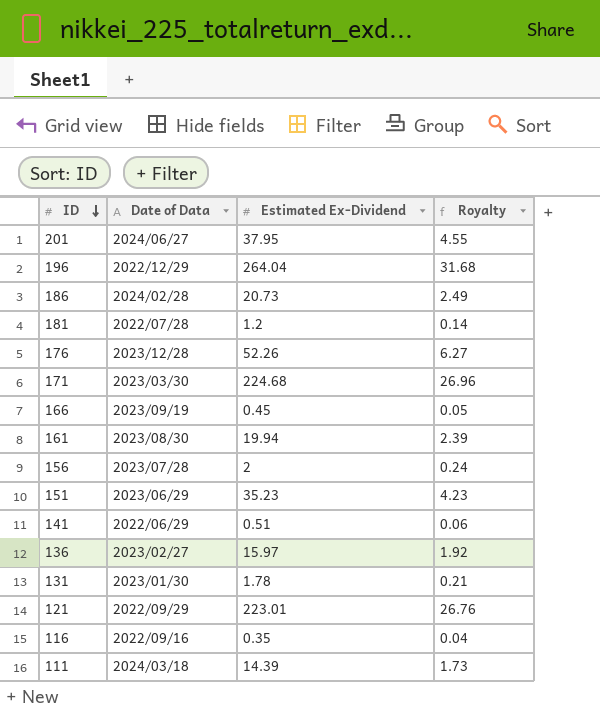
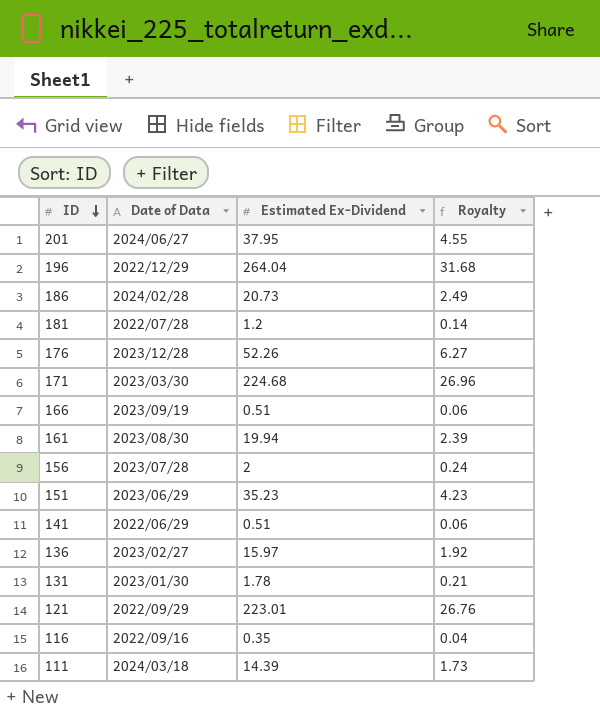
166 | Estimated Ex-Dividend: 0.45 -> 0.51
166 | Royalty: 0.05 -> 0.06

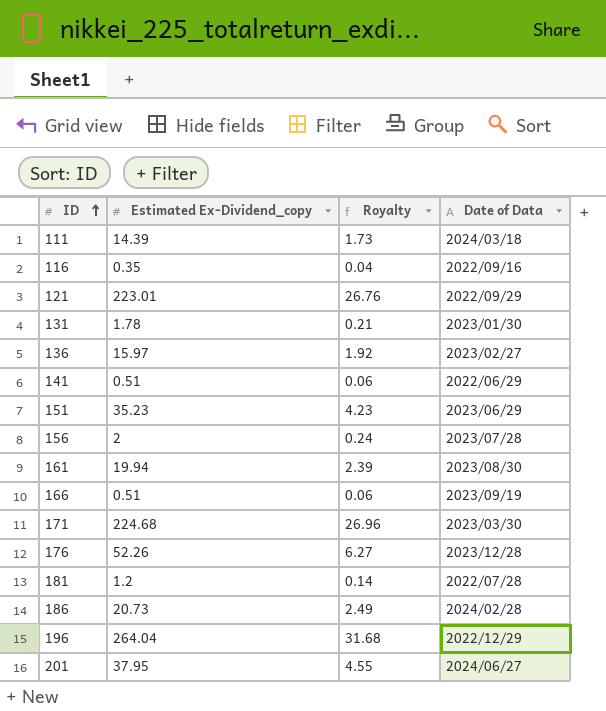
row order: ID descending -> ID ascending
column name: Estimated Ex-Dividend -> Estimated Ex-Dividend_copy
column Date of Data | position: 2 -> 4

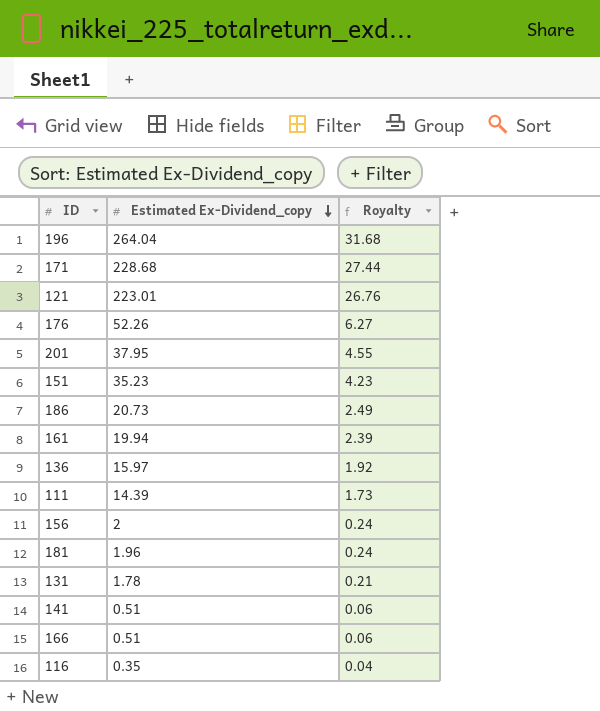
row order: ID ascending -> Estimated Ex-Dividend_copy descending
column Date of Data | position: 4 -> none
171 | Estimated Ex-Dividend_copy: 224.68 -> 228.68
171 | Royalty: 26.96 -> 27.44
181 | Estimated Ex-Dividend_copy: 1.2 -> 1.96
181 | Royalty: 0.14 -> 0.24

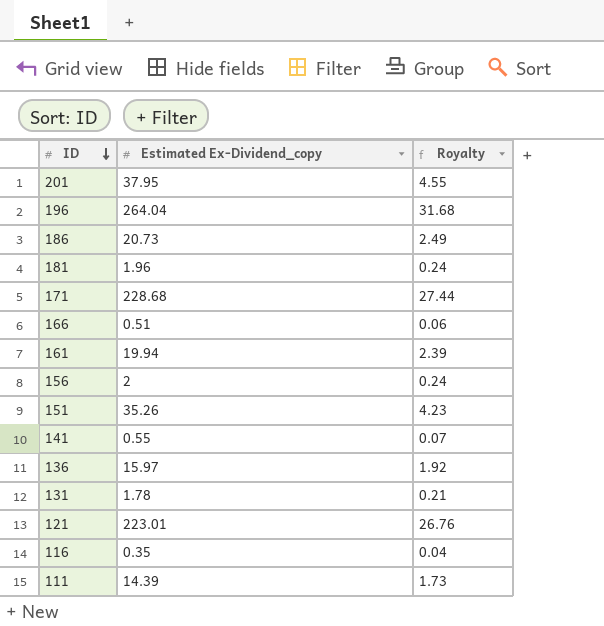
row order: Estimated Ex-Dividend_copy descending -> ID descending
row 176: 52.26 | 6.27 -> none
151 | Estimated Ex-Dividend_copy: 35.23 -> 35.26
141 | Estimated Ex-Dividend_copy: 0.51 -> 0.55
141 | Royalty: 0.06 -> 0.07

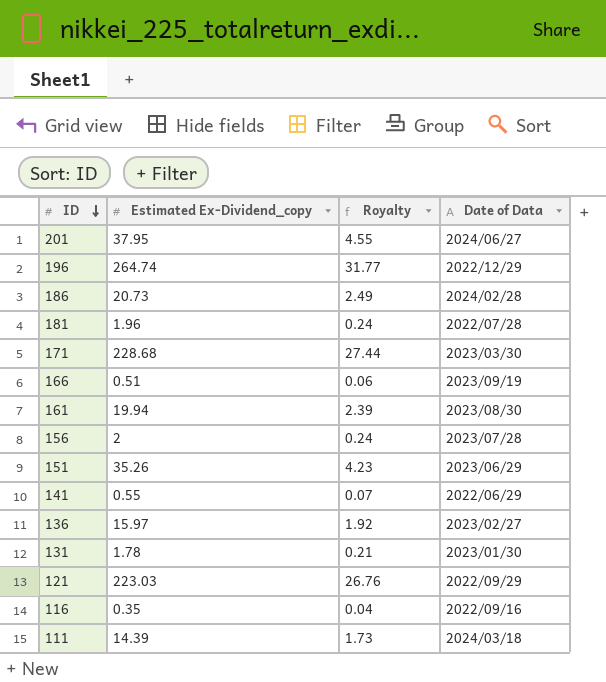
column Date of Data | position: none -> 4
196 | Estimated Ex-Dividend_copy: 264.04 -> 264.74
196 | Royalty: 31.68 -> 31.77
121 | Estimated Ex-Dividend_copy: 223.01 -> 223.03

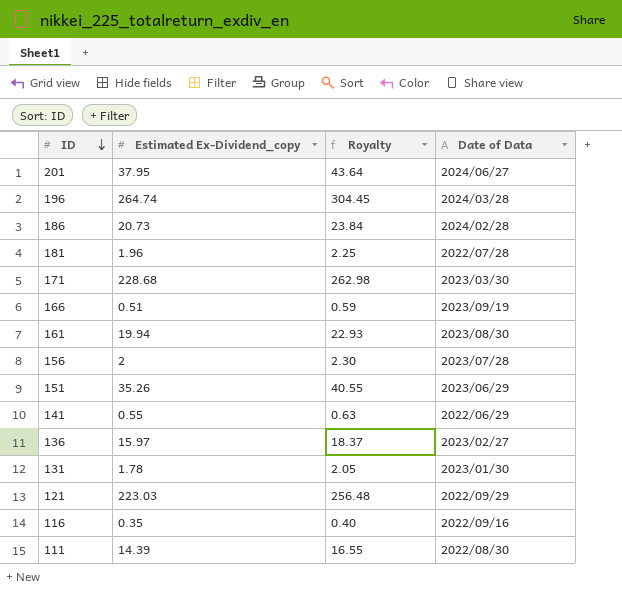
column Royalty | formula: [Estimated Ex-Dividend_copy] * 0.12 -> [Estimated Ex-Dividend_copy] * 1.15
196 | Date of Data: 2022/12/29 -> 2024/03/28
111 | Date of Data: 2024/03/18 -> 2022/08/30

